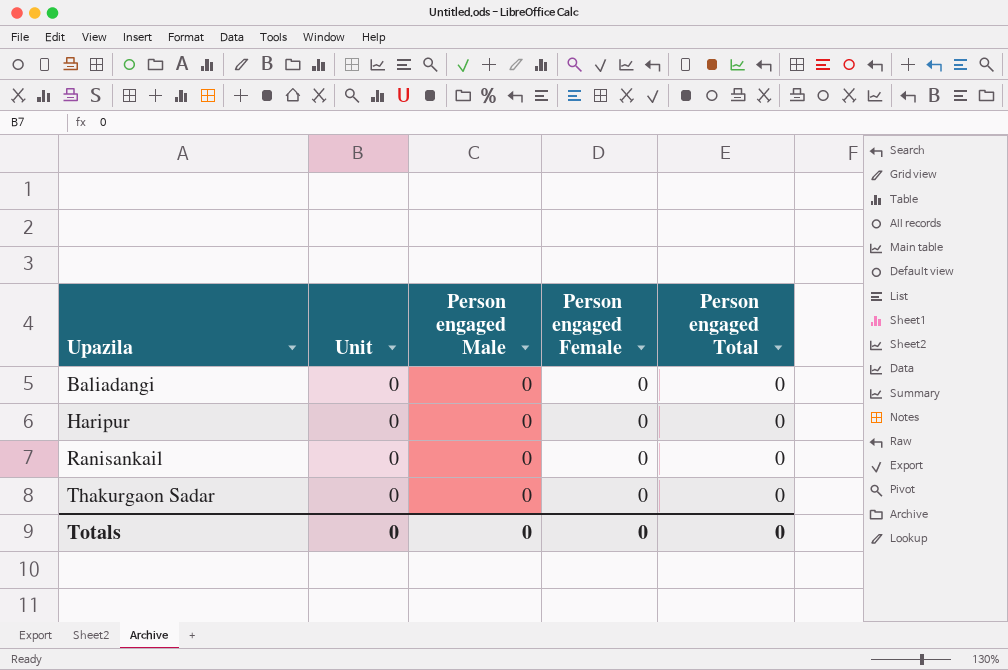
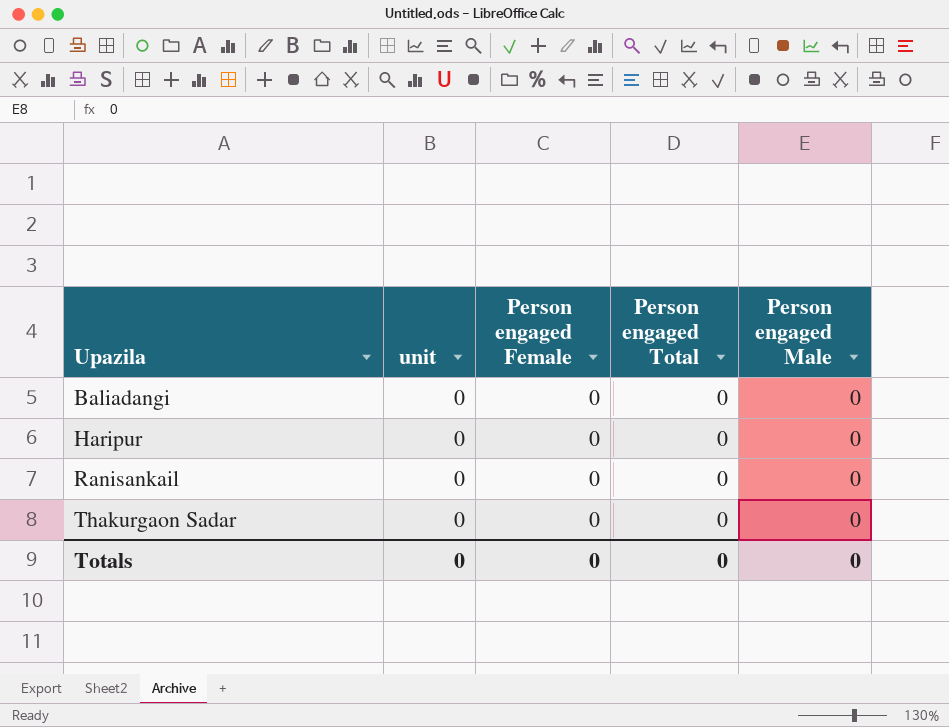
column name: Unit -> unit
column Person engaged Male | position: 3 -> 5

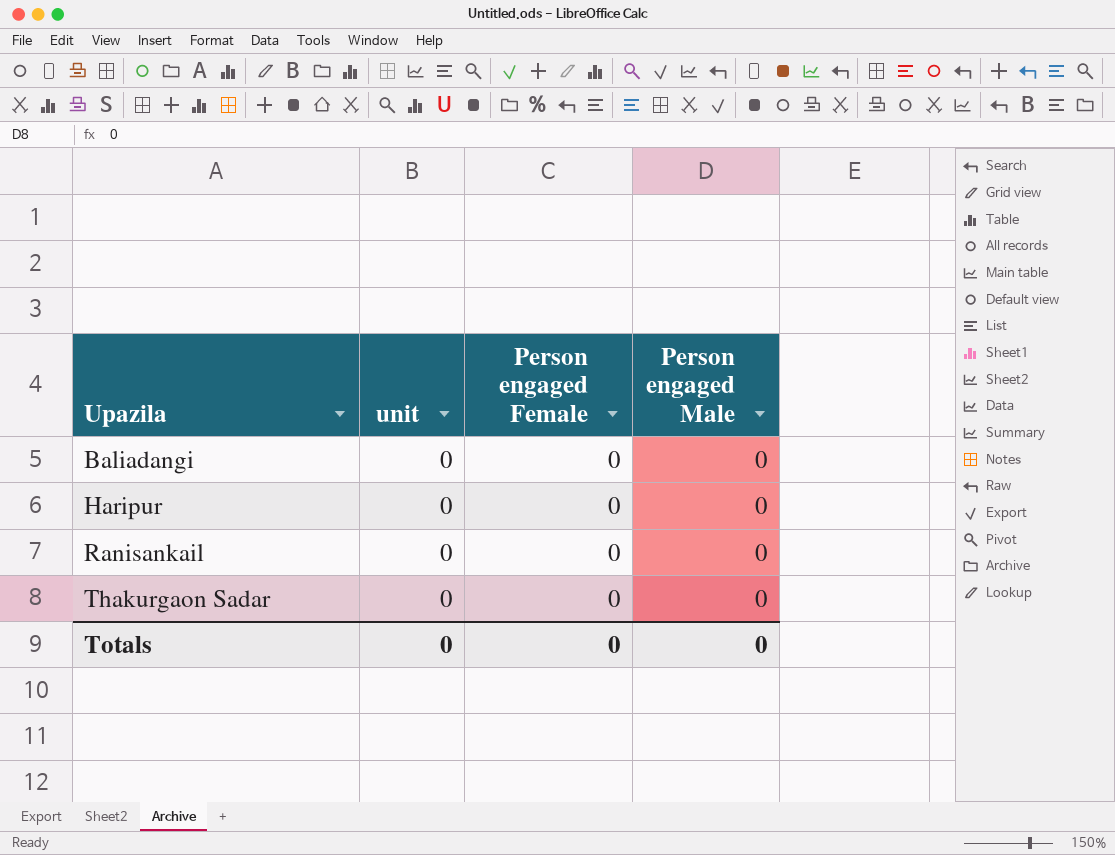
column Person engaged Total | position: 4 -> none

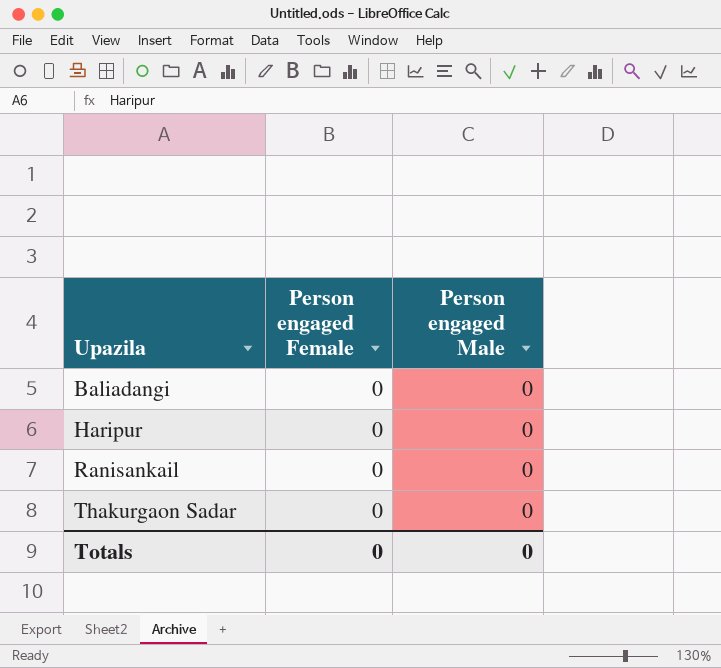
column unit | position: 2 -> none

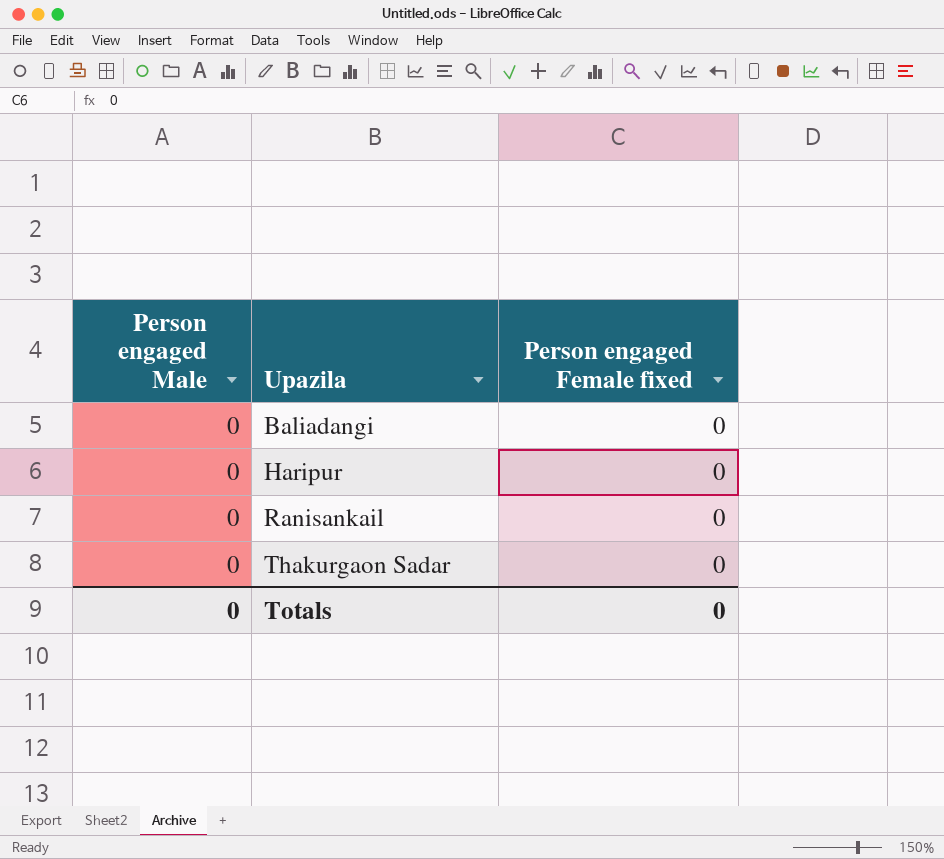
column Person engaged Male | position: 3 -> 1
column name: Person engaged Female -> Person engaged Female fixed

